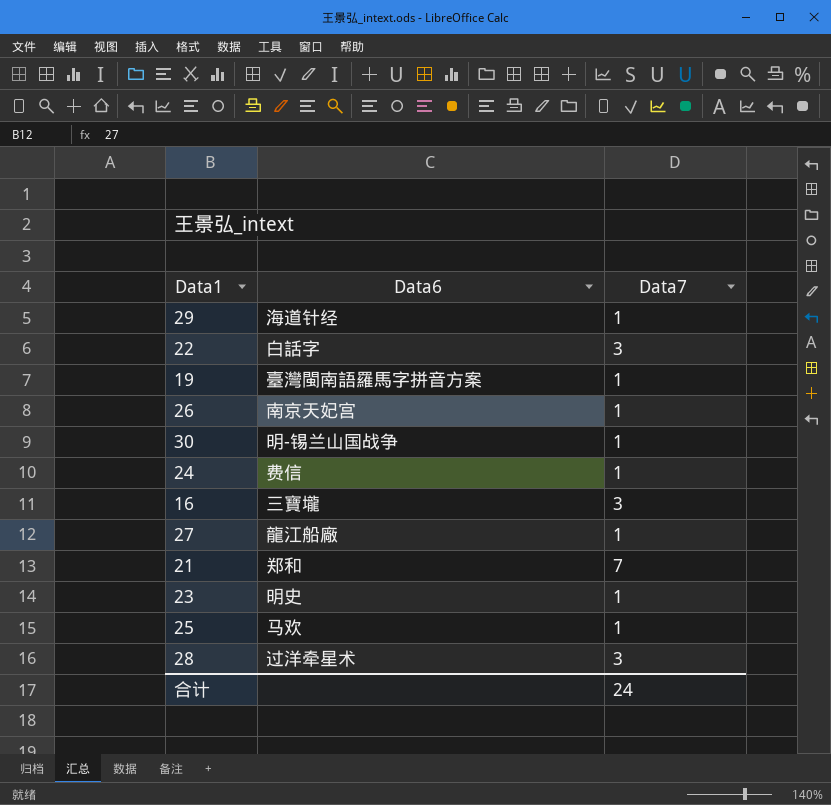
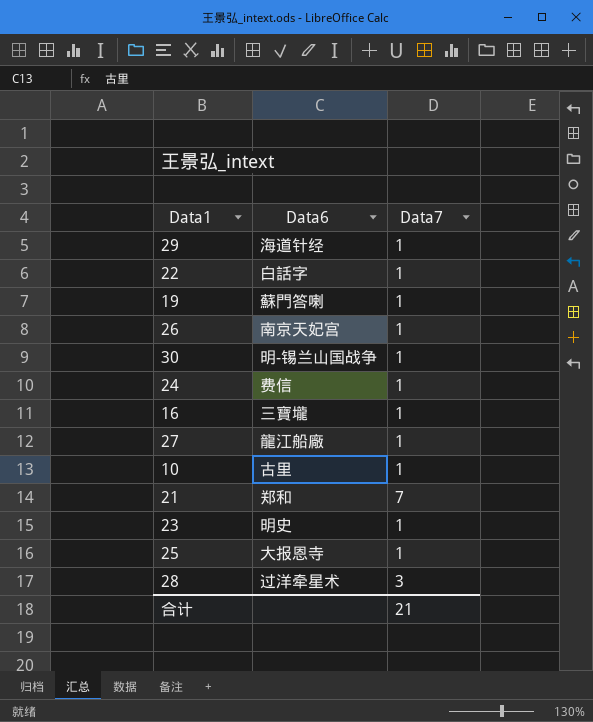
22 | Data7: 3 -> 1
19 | Data6: 臺灣閩南語羅馬字拼音方案 -> 蘇門答喇
16 | Data7: 3 -> 1
row 10: none -> 古里 | 1
25 | Data6: 马欢 -> 大报恩寺
合计 | Data7: 24 -> 21

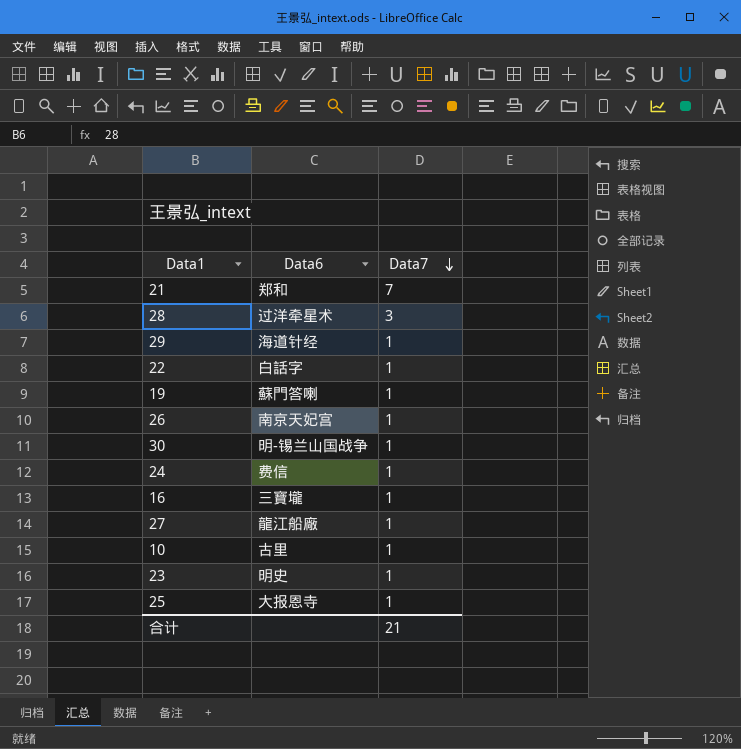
row order: none -> Data7 descending

